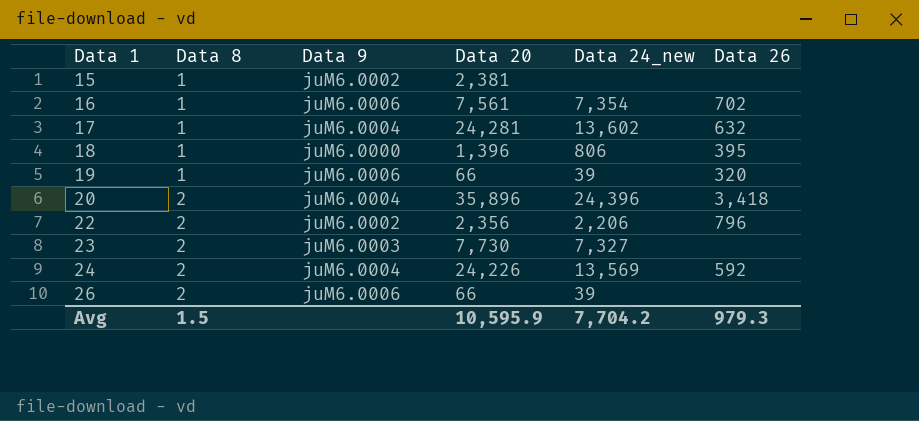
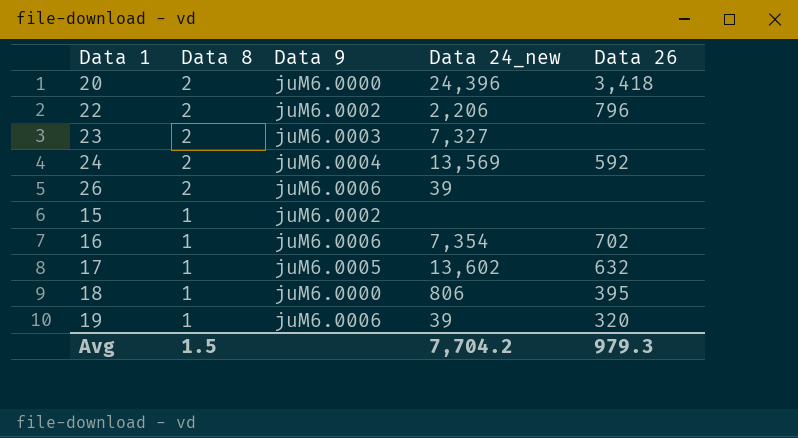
row order: Data 1 ascending -> Data 8 descending
column Data 20 | position: 4 -> none
20 | Data 9: juM6.0004 -> juM6.0000
17 | Data 9: juM6.0004 -> juM6.0005

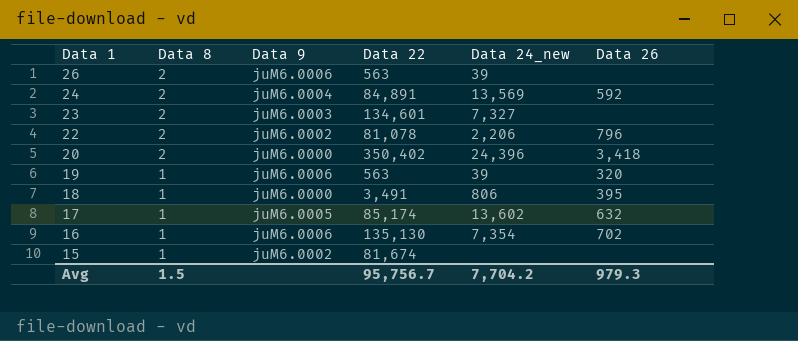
row order: Data 8 descending -> Data 1 descending
column Data 22 | position: none -> 4

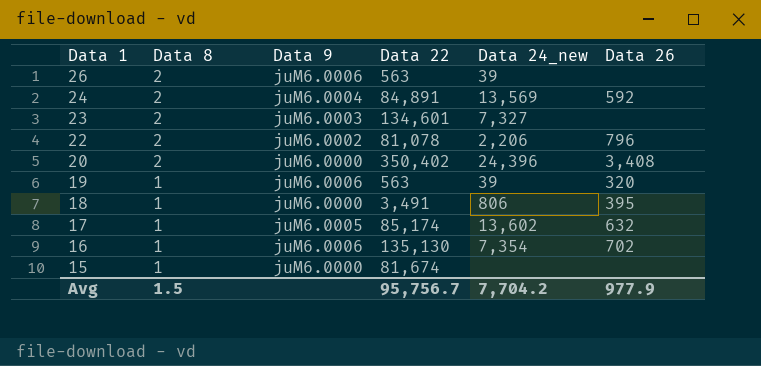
20 | Data 26: 3,418 -> 3,408
15 | Data 9: juM6.0002 -> juM6.0000
Avg | Data 26: 979.3 -> 977.9

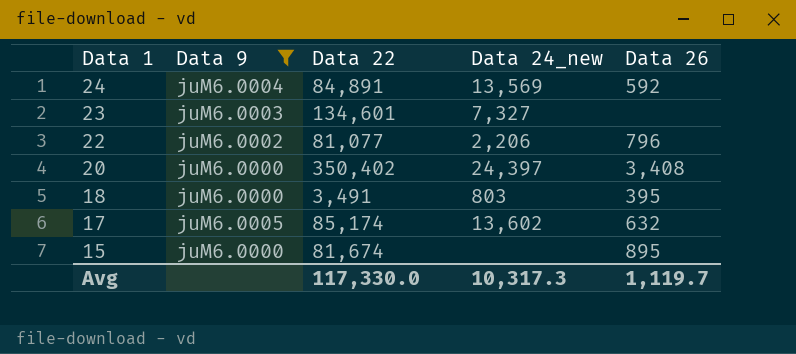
filter: none -> Data 9 != juM6.0006
column Data 8 | position: 2 -> none
22 | Data 22: 81,078 -> 81,077
20 | Data 24_new: 24,396 -> 24,397
18 | Data 24_new: 806 -> 803
15 | Data 26: none -> 895
Avg | Data 22: 95,756.7 -> 117,330.0
Avg | Data 24_new: 7,704.2 -> 10,317.3
Avg | Data 26: 977.9 -> 1,119.7

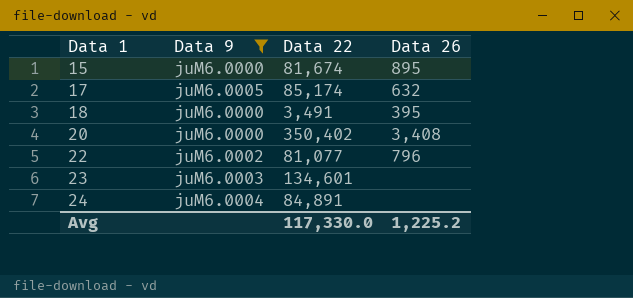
row order: Data 1 descending -> Data 1 ascending
column Data 24_new | position: 4 -> none
24 | Data 26: 592 -> none
Avg | Data 26: 1,119.7 -> 1,225.2

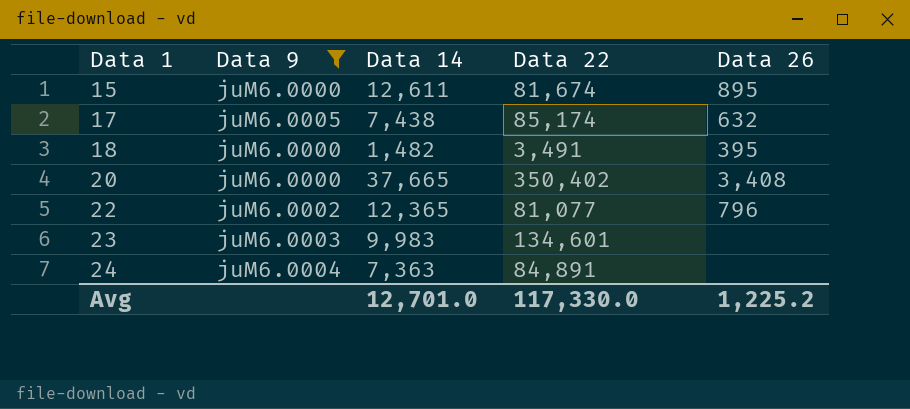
column Data 14 | position: none -> 3

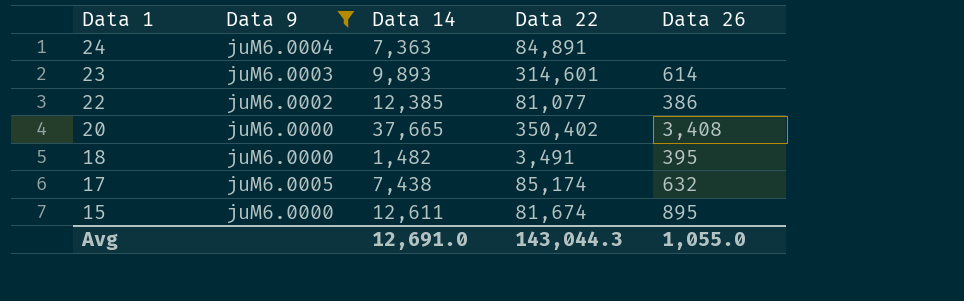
row order: Data 1 ascending -> Data 1 descending
23 | Data 14: 9,983 -> 9,893
23 | Data 22: 134,601 -> 314,601
23 | Data 26: none -> 614
22 | Data 14: 12,365 -> 12,385
22 | Data 26: 796 -> 386
Avg | Data 14: 12,701.0 -> 12,691.0
Avg | Data 22: 117,330.0 -> 143,044.3
Avg | Data 26: 1,225.2 -> 1,055.0

